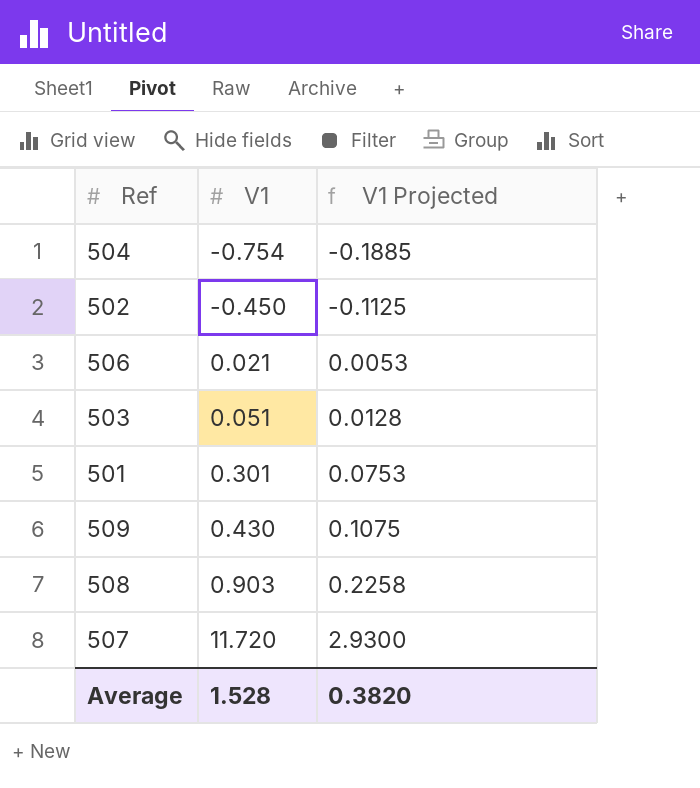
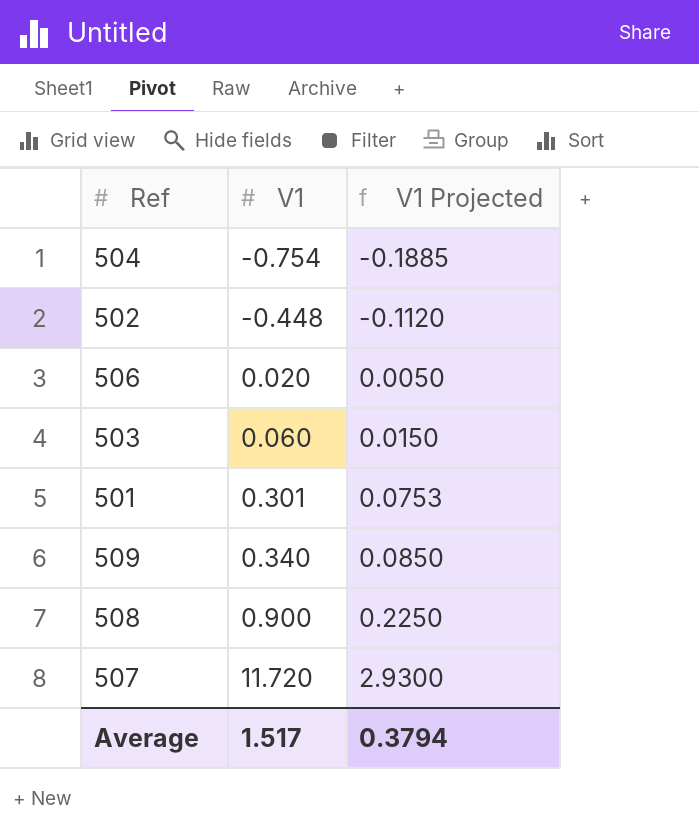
502 | V1: -0.450 -> -0.448
502 | V1 Projected: -0.1125 -> -0.1120
506 | V1: 0.021 -> 0.020
506 | V1 Projected: 0.0053 -> 0.0050
503 | V1: 0.051 -> 0.060
503 | V1 Projected: 0.0128 -> 0.0150
509 | V1: 0.430 -> 0.340
509 | V1 Projected: 0.1075 -> 0.0850
508 | V1: 0.903 -> 0.900
508 | V1 Projected: 0.2258 -> 0.2250
Average | V1: 1.528 -> 1.517
Average | V1 Projected: 0.3820 -> 0.3794

